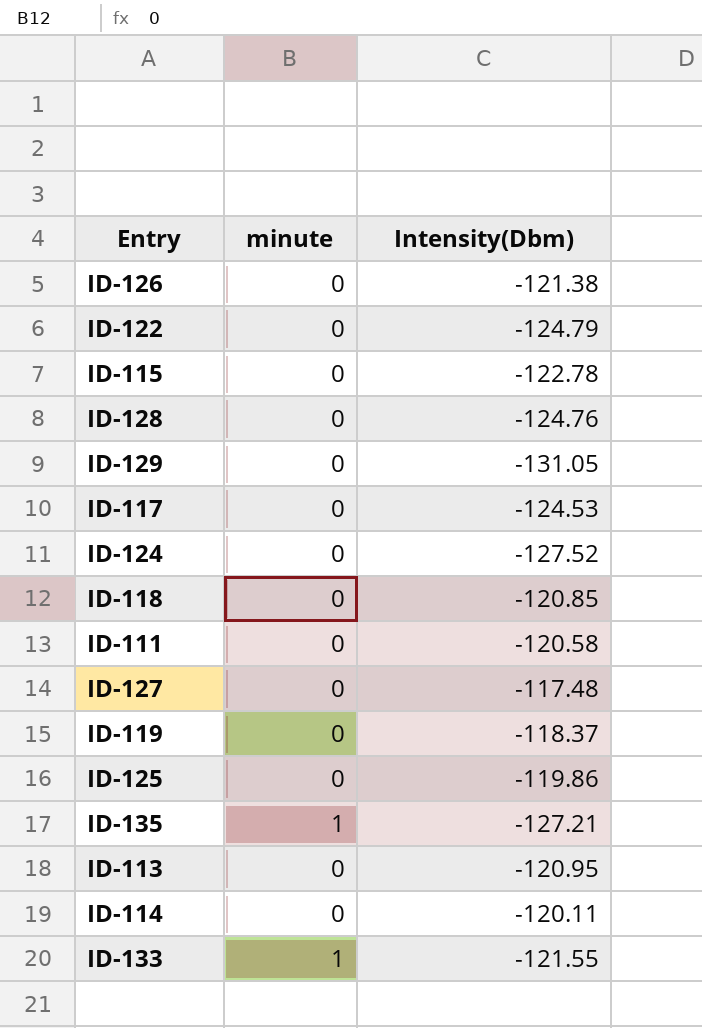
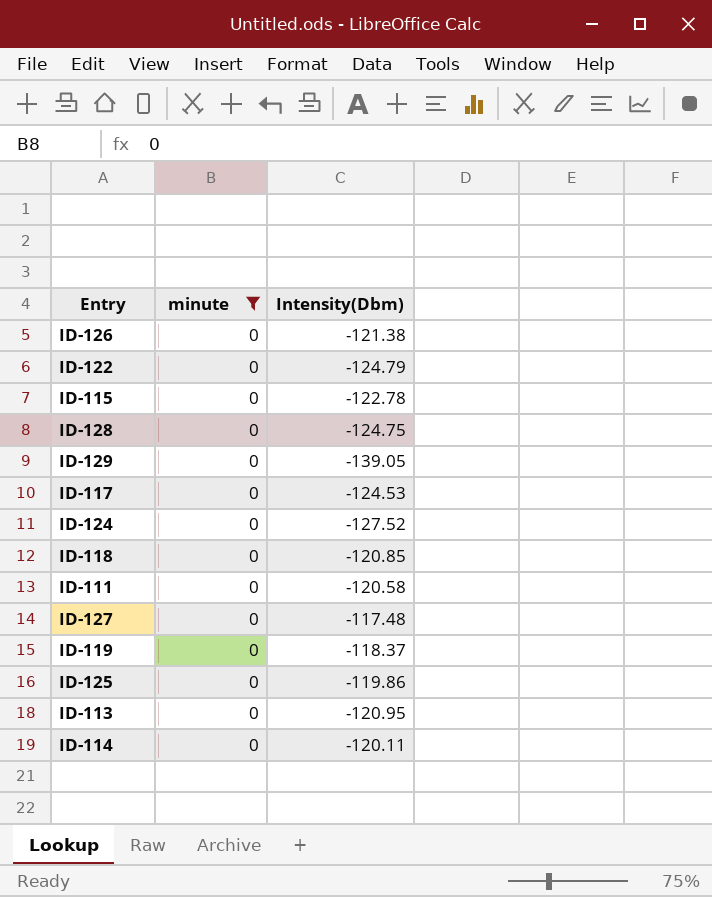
filter: none -> minute = 0
ID-128 | Intensity(Dbm): -124.76 -> -124.75
ID-129 | Intensity(Dbm): -131.05 -> -139.05

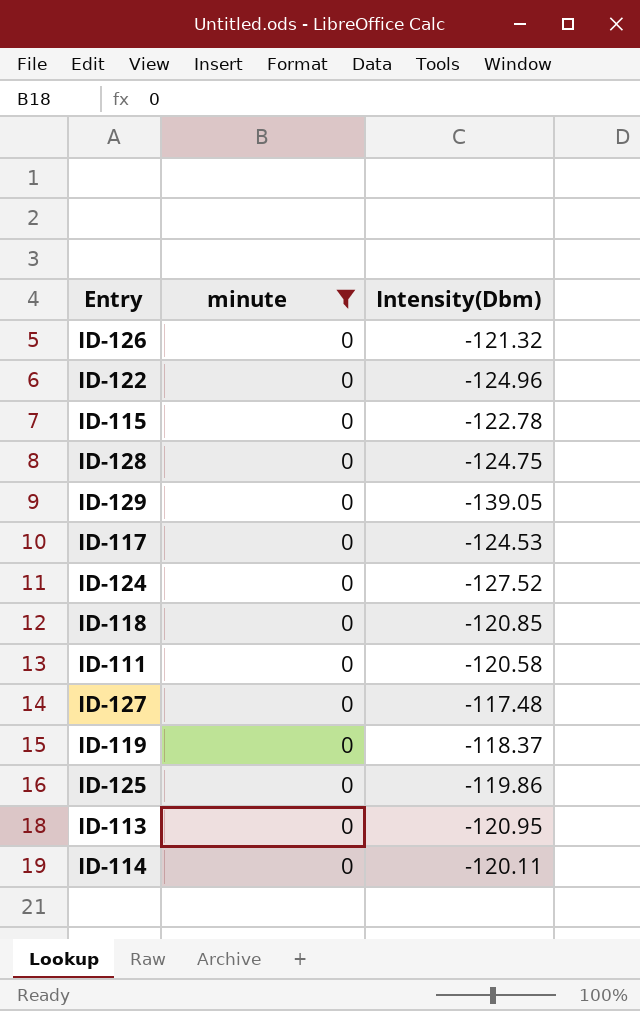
ID-126 | Intensity(Dbm): -121.38 -> -121.32
ID-122 | Intensity(Dbm): -124.79 -> -124.96

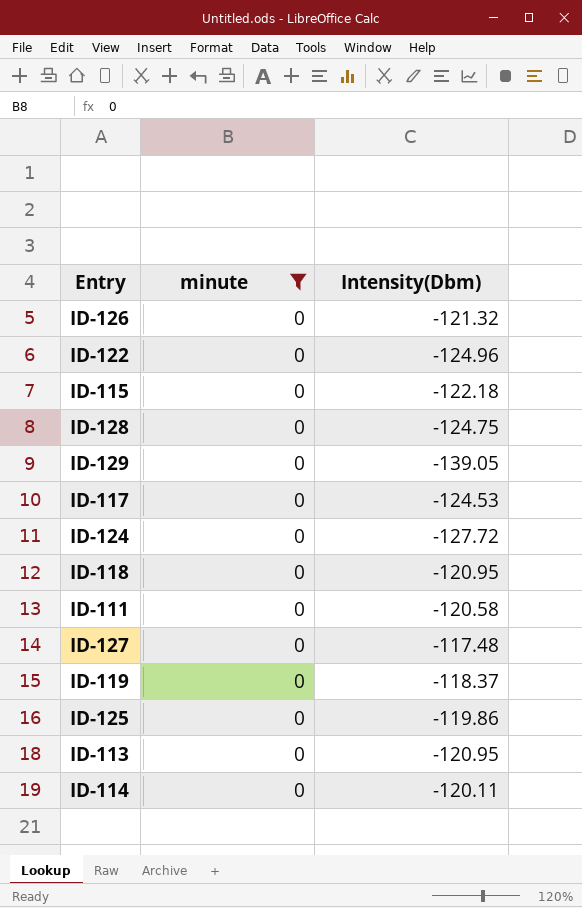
ID-115 | Intensity(Dbm): -122.78 -> -122.18
ID-124 | Intensity(Dbm): -127.52 -> -127.72
ID-118 | Intensity(Dbm): -120.85 -> -120.95

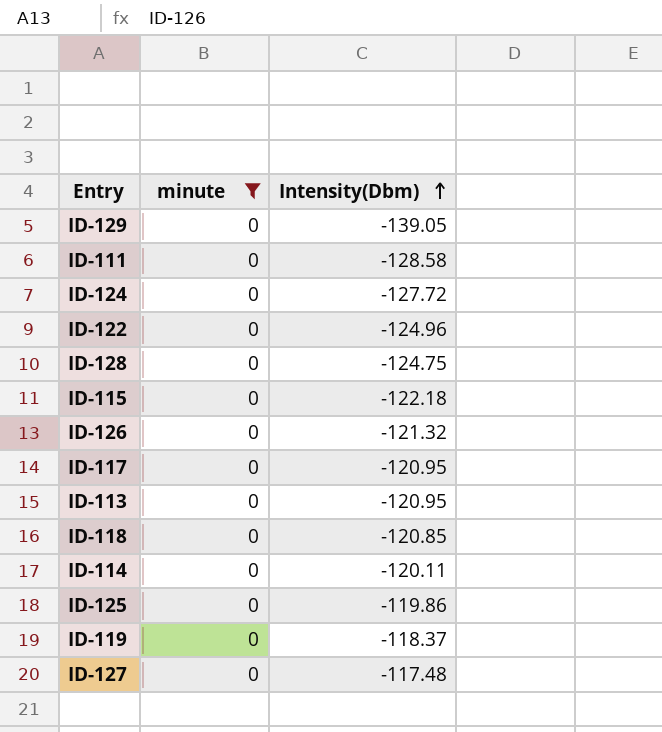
row order: none -> Intensity(Dbm) ascending
ID-111 | Intensity(Dbm): -120.58 -> -128.58
ID-117 | Intensity(Dbm): -124.53 -> -120.95
ID-118 | Intensity(Dbm): -120.95 -> -120.85

